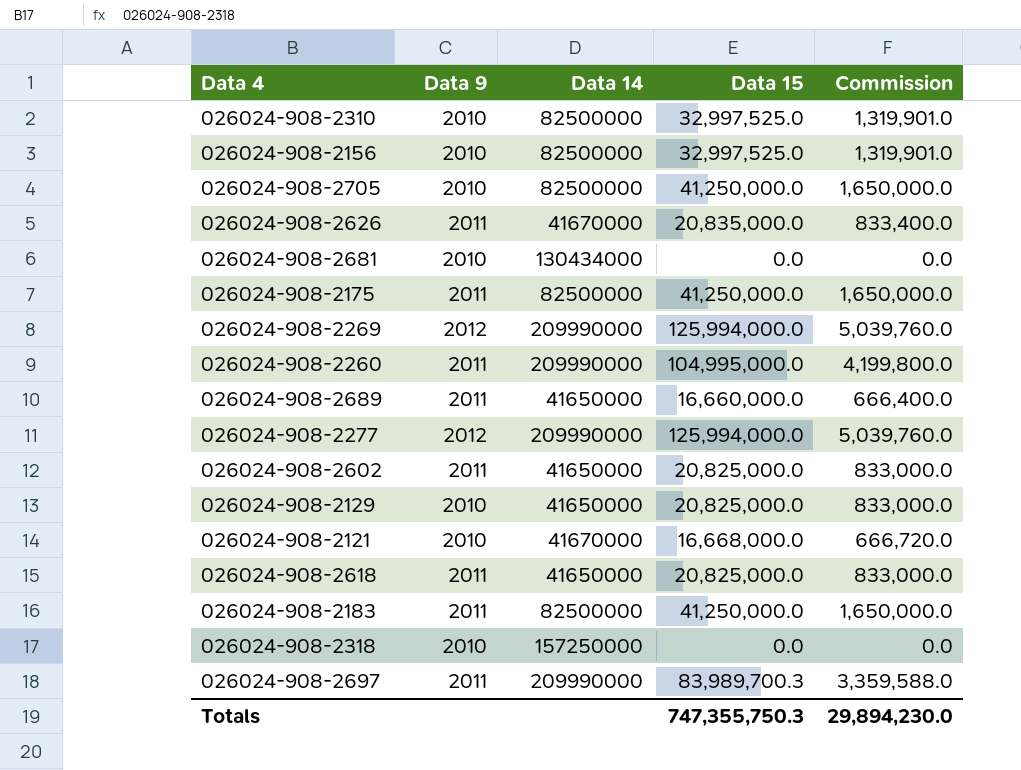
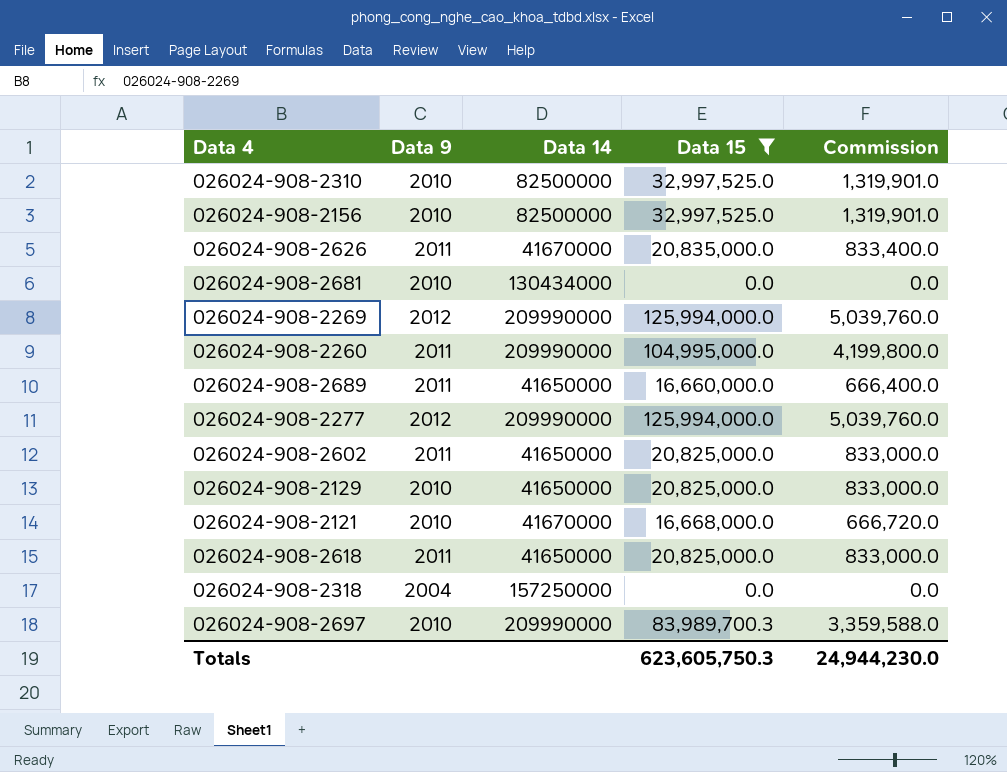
filter: none -> Data 15 != 41,250,000.0
026024-908-2318 | Data 9: 2010 -> 2004
026024-908-2697 | Data 9: 2011 -> 2010
Totals | Data 15: 747,355,750.3 -> 623,605,750.3
Totals | Commission: 29,894,230.0 -> 24,944,230.0

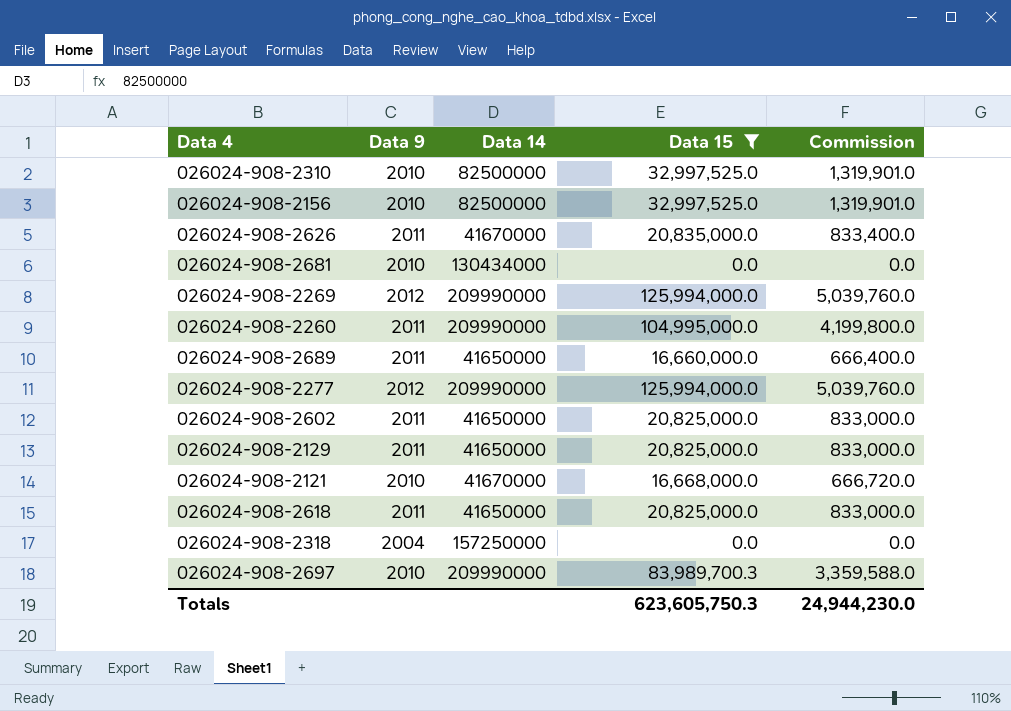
026024-908-2129 | Data 9: 2010 -> 2011

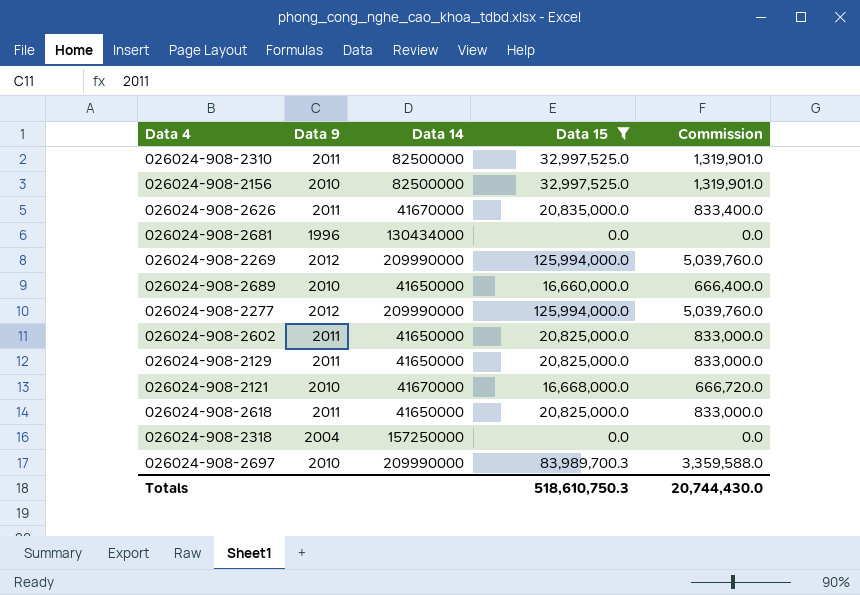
row 026024-908-2260: 2011 | 209990000 | 104,995,000.0 | 4,199,800.0 -> none
026024-908-2310 | Data 9: 2010 -> 2011
026024-908-2681 | Data 9: 2010 -> 1996
026024-908-2689 | Data 9: 2011 -> 2010
Totals | Data 15: 623,605,750.3 -> 518,610,750.3
Totals | Commission: 24,944,230.0 -> 20,744,430.0

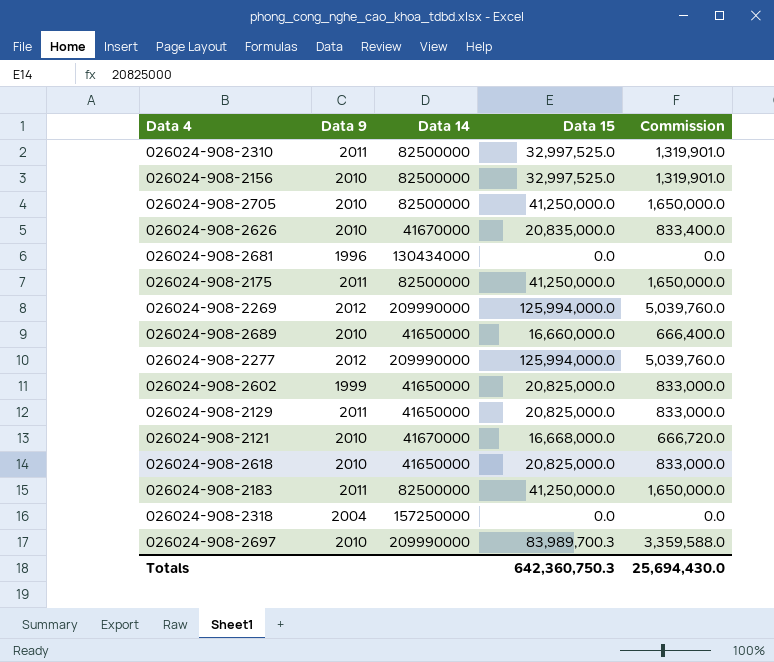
filter: Data 15 != 41,250,000.0 -> none
026024-908-2626 | Data 9: 2011 -> 2010
026024-908-2602 | Data 9: 2011 -> 1999
026024-908-2618 | Data 9: 2011 -> 2010
Totals | Data 15: 518,610,750.3 -> 642,360,750.3
Totals | Commission: 20,744,430.0 -> 25,694,430.0

